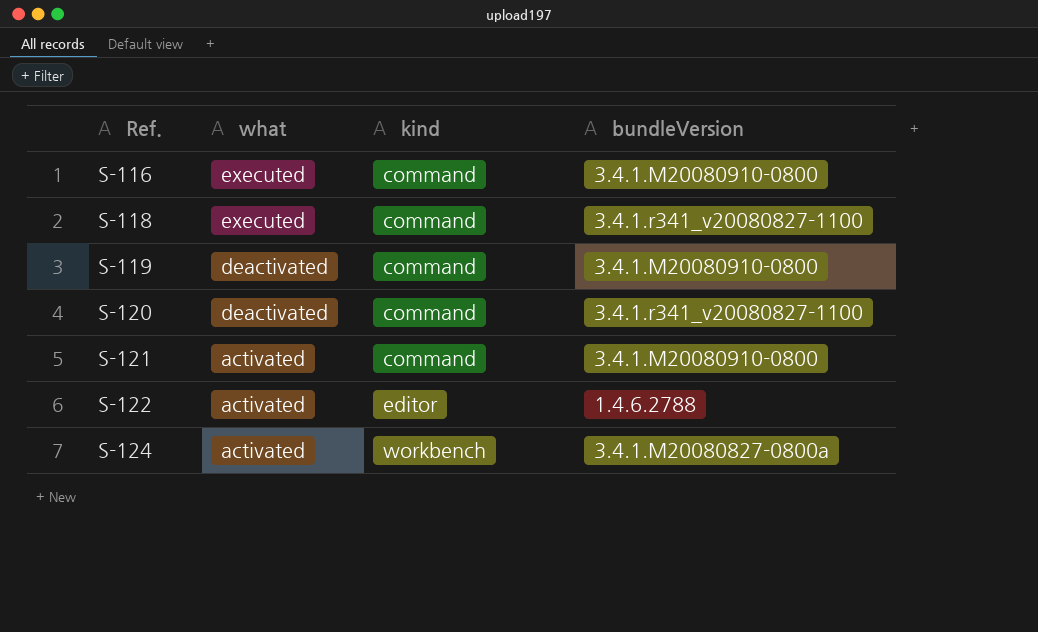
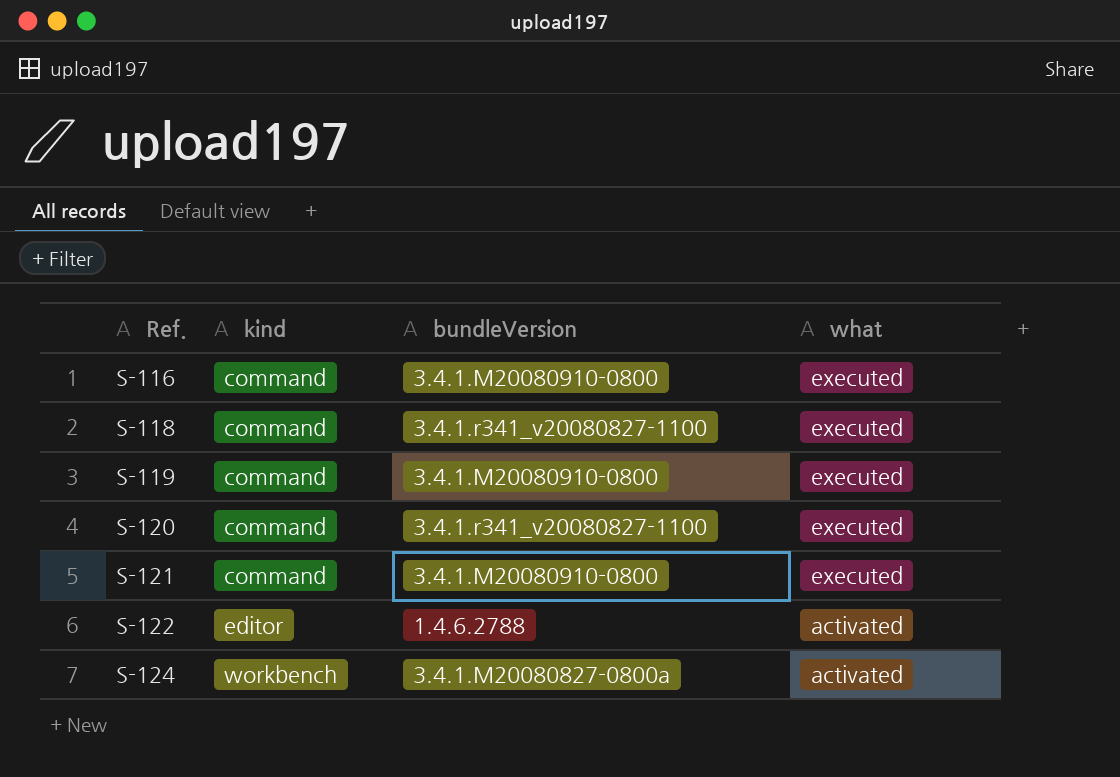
column what | position: 2 -> 4
S-119 | what: deactivated -> executed
S-120 | what: deactivated -> executed
S-121 | what: activated -> executed

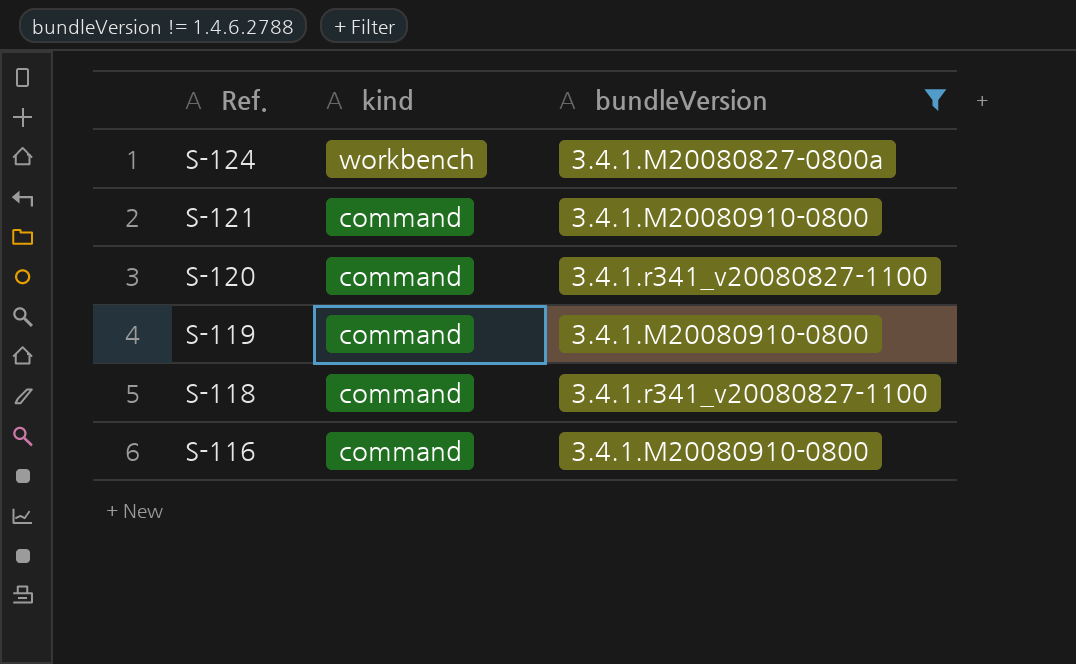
filter: none -> bundleVersion != 1.4.6.2788
row order: Ref. ascending -> Ref. descending
column what | position: 4 -> none

